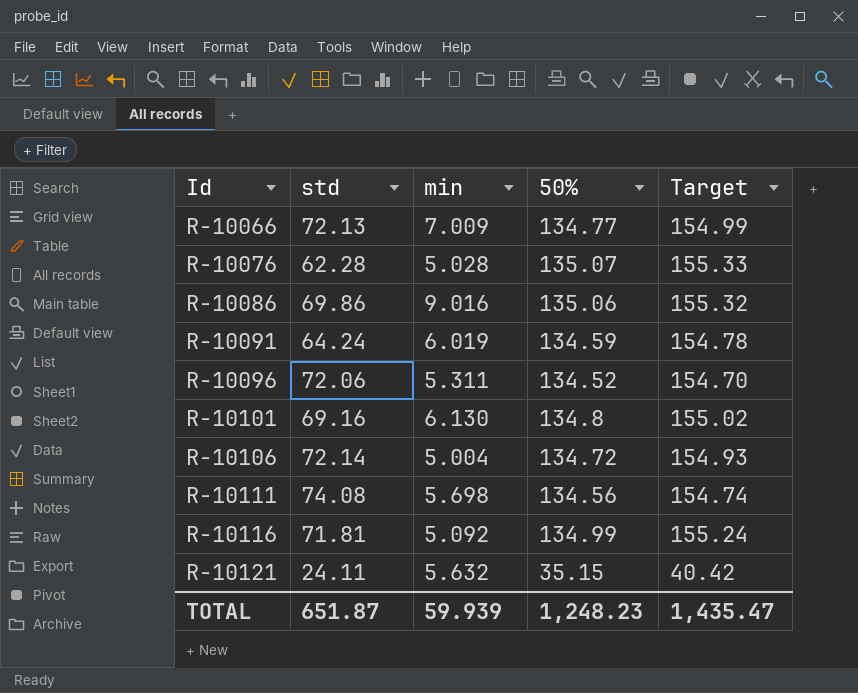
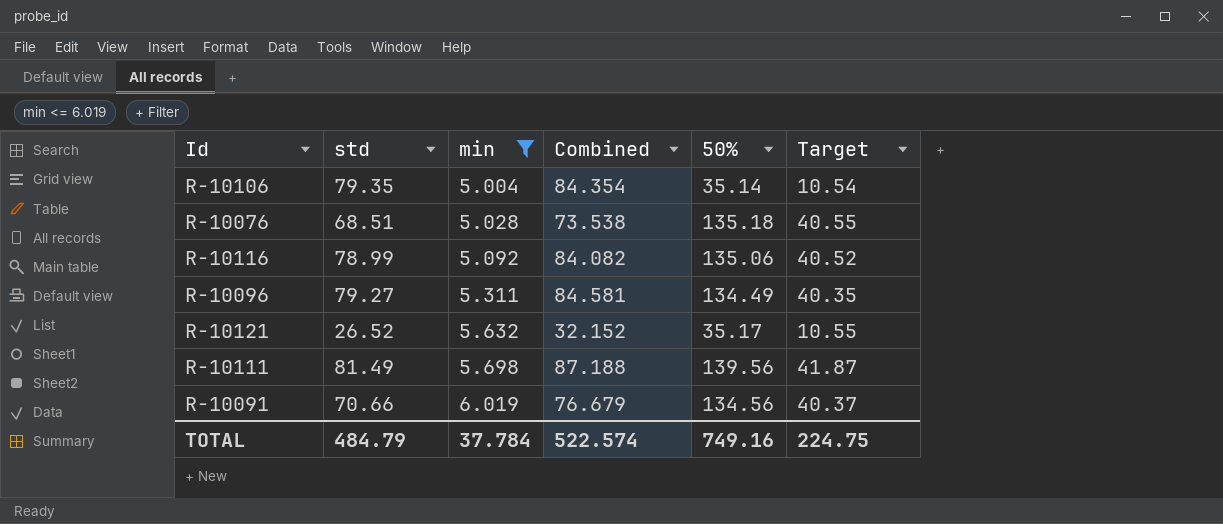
filter: none -> min <= 6.019
row order: Id ascending -> min ascending
column Combined | formula: none -> [std] + [min]
column Target | formula: [50%] * 1.15 -> [50%] * 0.3
R-10106 | std: 72.14 -> 79.35
R-10106 | 50%: 134.72 -> 35.14
R-10076 | std: 62.28 -> 68.51
R-10076 | 50%: 135.07 -> 135.18
R-10116 | std: 71.81 -> 78.99
R-10116 | 50%: 134.99 -> 135.06
R-10096 | std: 72.06 -> 79.27
R-10096 | 50%: 134.52 -> 134.49
R-10121 | std: 24.11 -> 26.52
R-10121 | 50%: 35.15 -> 35.17
R-10111 | std: 74.08 -> 81.49
R-10111 | 50%: 134.56 -> 139.56
R-10091 | std: 64.24 -> 70.66
R-10091 | 50%: 134.59 -> 134.56
TOTAL | std: 651.87 -> 484.79
TOTAL | min: 59.939 -> 37.784
TOTAL | 50%: 1,248.23 -> 749.16
TOTAL | Target: 1,435.47 -> 224.75

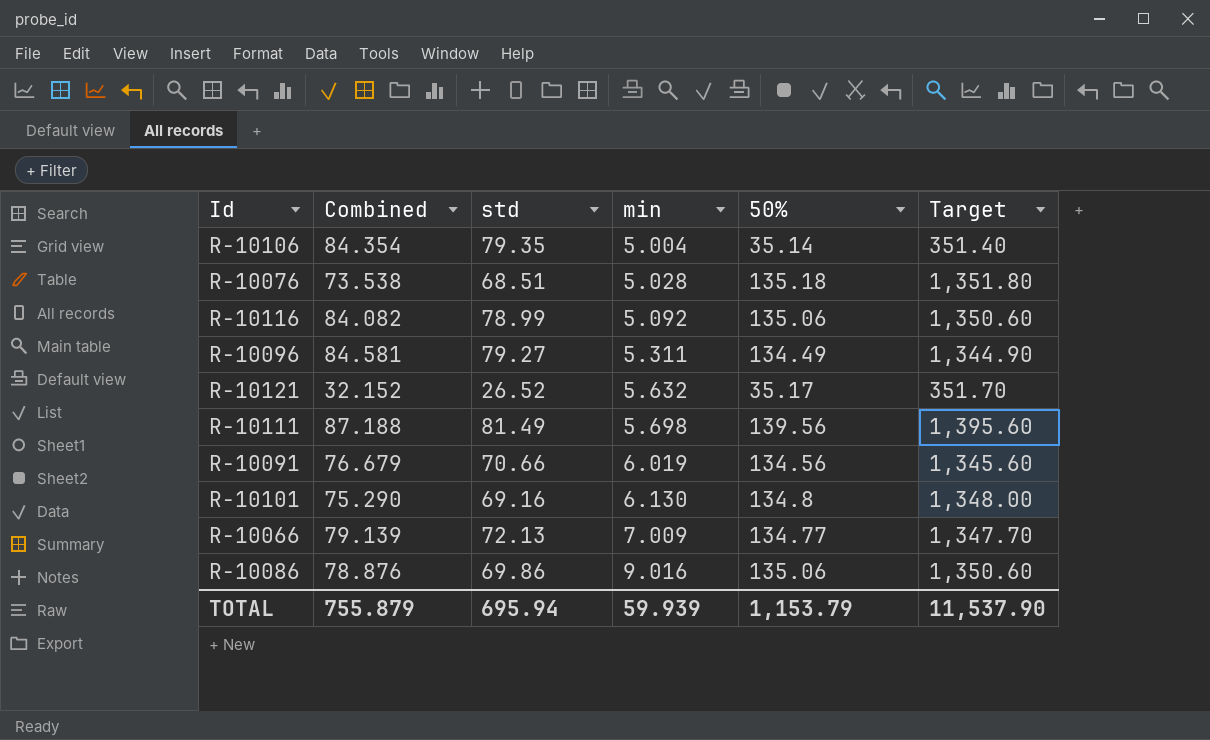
filter: min <= 6.019 -> none
column Combined | position: 4 -> 2
column Target | formula: [50%] * 0.3 -> [50%] * 10
TOTAL | Combined: 522.574 -> 755.879
TOTAL | std: 484.79 -> 695.94
TOTAL | min: 37.784 -> 59.939
TOTAL | 50%: 749.16 -> 1,153.79
TOTAL | Target: 224.75 -> 11,537.90

